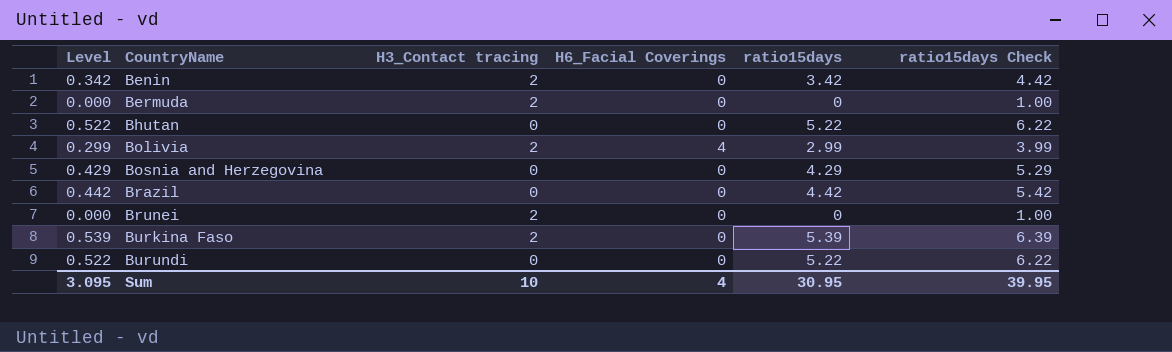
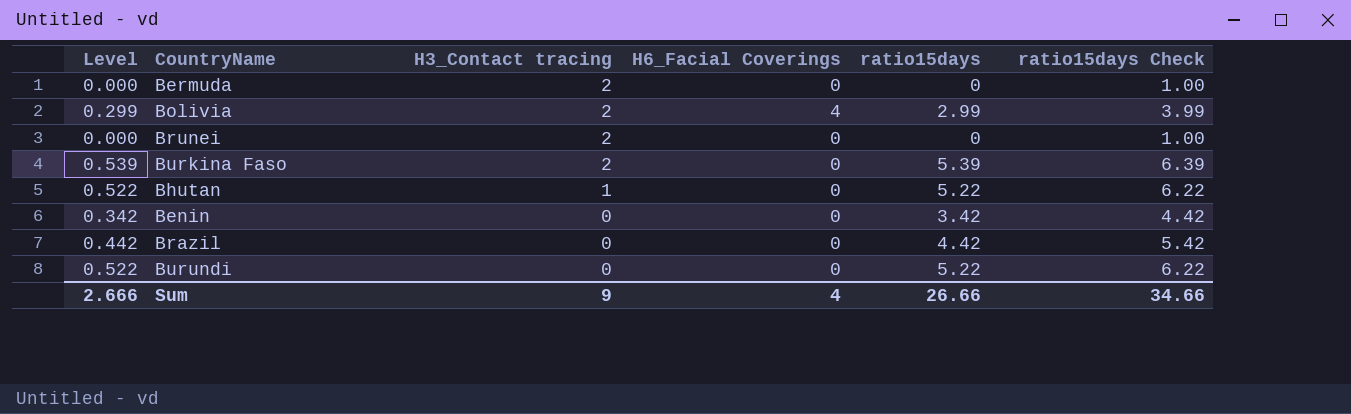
row order: CountryName ascending -> H3_Contact tracing descending
row Bosnia and Herzegovina: 0.429 | 0 | 0 | 4.29 | 5.29 -> none
Bhutan | H3_Contact tracing: 0 -> 1
Benin | H3_Contact tracing: 2 -> 0
Sum | Level: 3.095 -> 2.666
Sum | H3_Contact tracing: 10 -> 9
Sum | ratio15days: 30.95 -> 26.66
Sum | ratio15days Check: 39.95 -> 34.66

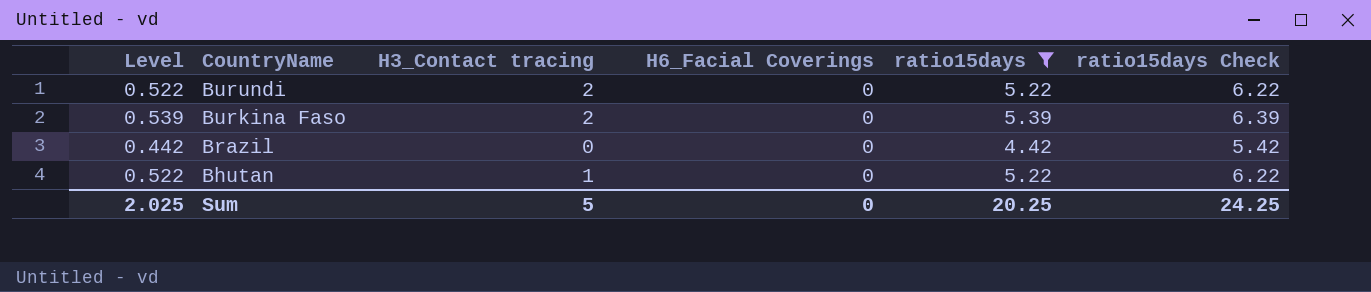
filter: none -> ratio15days >= 4.42
row order: H3_Contact tracing descending -> CountryName descending
Burundi | H3_Contact tracing: 0 -> 2
Sum | Level: 2.666 -> 2.025
Sum | H3_Contact tracing: 9 -> 5
Sum | H6_Facial Coverings: 4 -> 0
Sum | ratio15days: 26.66 -> 20.25
Sum | ratio15days Check: 34.66 -> 24.25

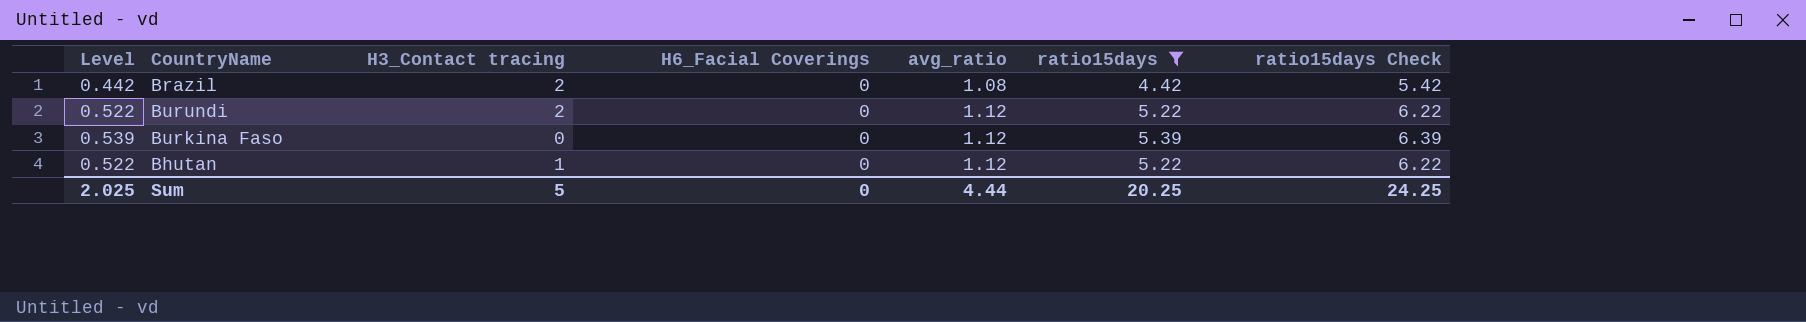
row order: CountryName descending -> avg_ratio ascending
column avg_ratio | position: none -> 5
Brazil | H3_Contact tracing: 0 -> 2
Burkina Faso | H3_Contact tracing: 2 -> 0

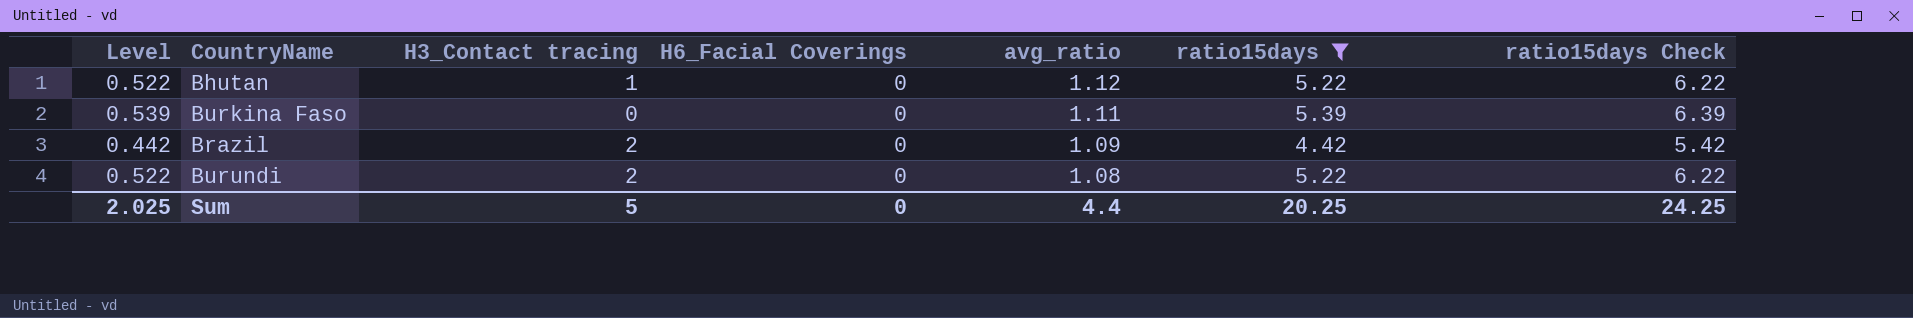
row order: avg_ratio ascending -> avg_ratio descending
Burkina Faso | avg_ratio: 1.12 -> 1.11
Brazil | avg_ratio: 1.08 -> 1.09
Burundi | avg_ratio: 1.12 -> 1.08
Sum | avg_ratio: 4.44 -> 4.4

